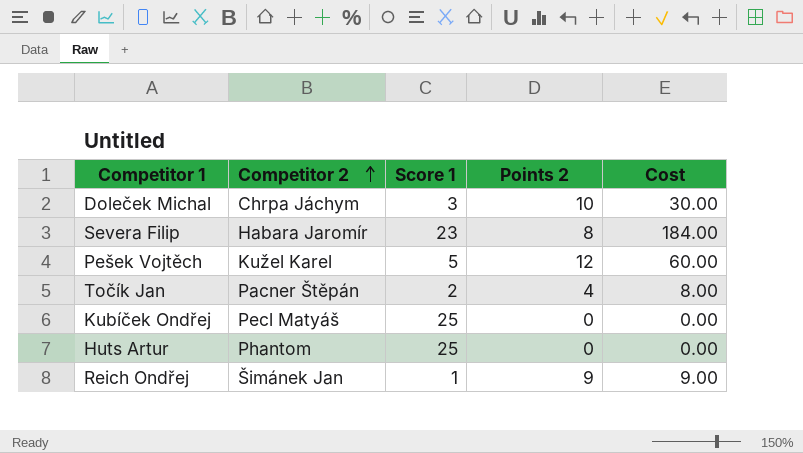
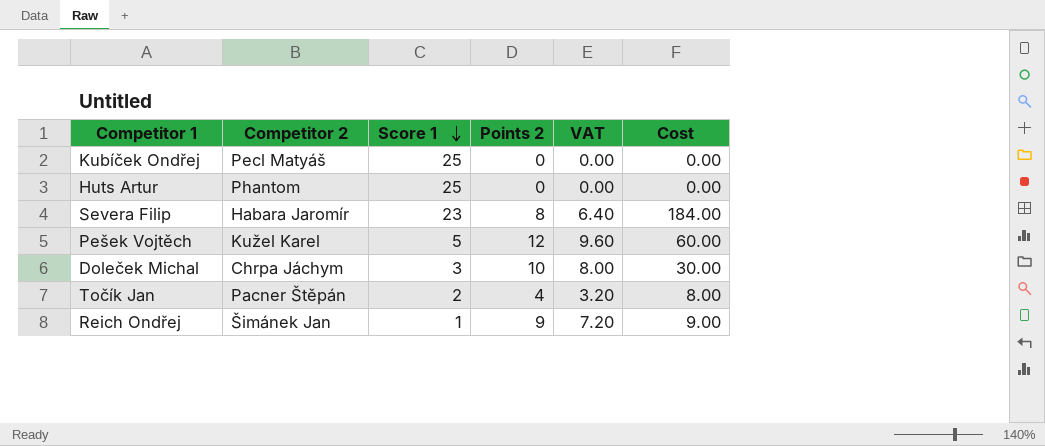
row order: Competitor 2 ascending -> Score 1 descending
column VAT | formula: none -> [Points 2] * 0.8

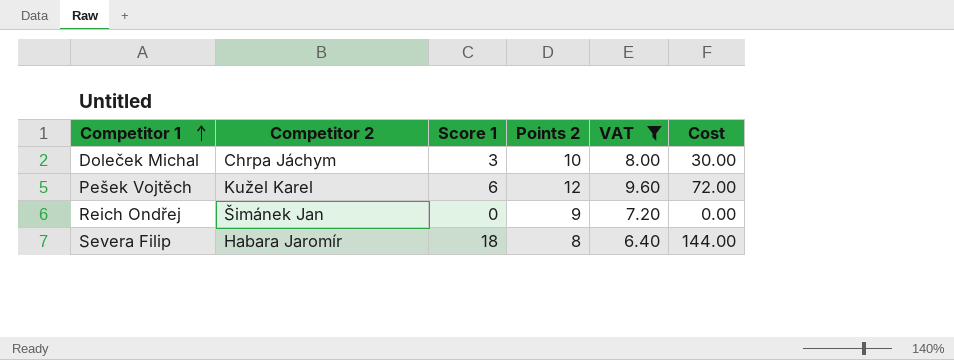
filter: none -> VAT >= 6.40
row order: Score 1 descending -> Competitor 1 ascending
Pešek Vojtěch | Score 1: 5 -> 6
Pešek Vojtěch | Cost: 60.00 -> 72.00
Reich Ondřej | Score 1: 1 -> 0
Reich Ondřej | Cost: 9.00 -> 0.00
Severa Filip | Score 1: 23 -> 18
Severa Filip | Cost: 184.00 -> 144.00

